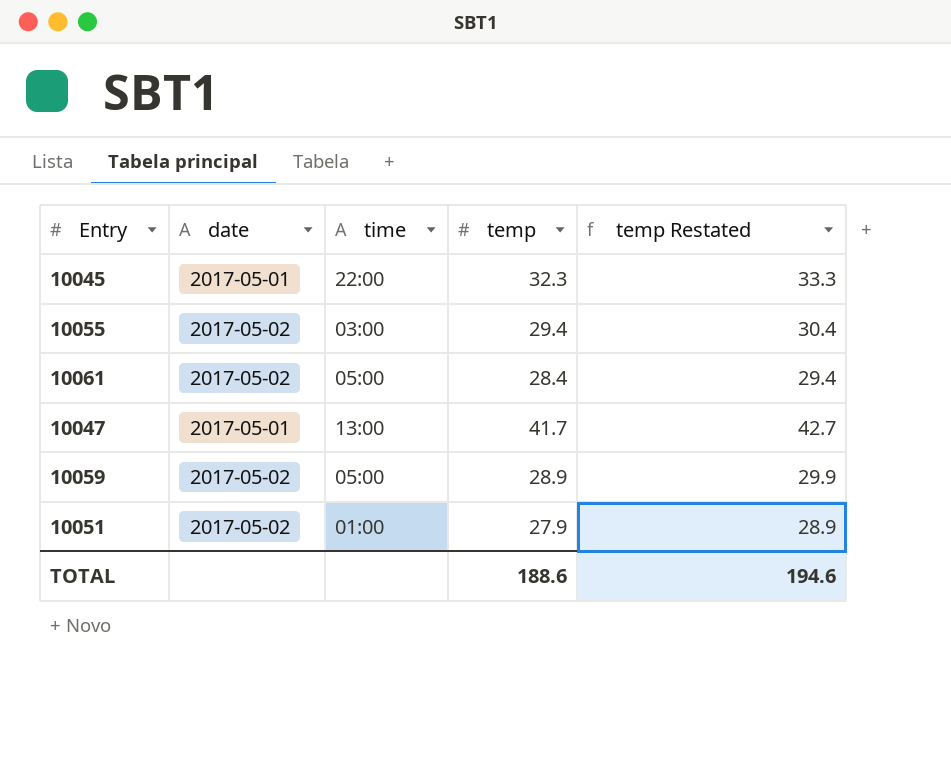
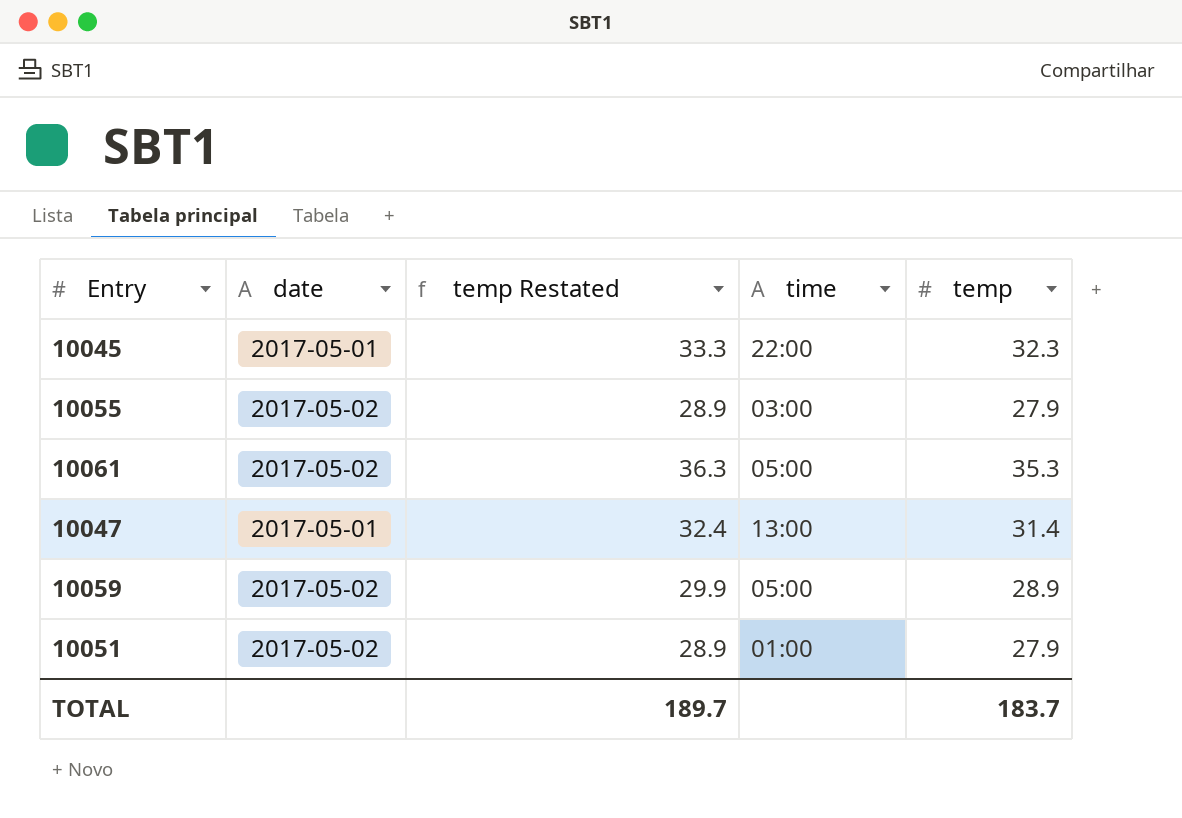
column temp Restated | position: 5 -> 3
10055 | temp Restated: 30.4 -> 28.9
10055 | temp: 29.4 -> 27.9
10061 | temp Restated: 29.4 -> 36.3
10061 | temp: 28.4 -> 35.3
10047 | temp Restated: 42.7 -> 32.4
10047 | temp: 41.7 -> 31.4
TOTAL | temp Restated: 194.6 -> 189.7
TOTAL | temp: 188.6 -> 183.7

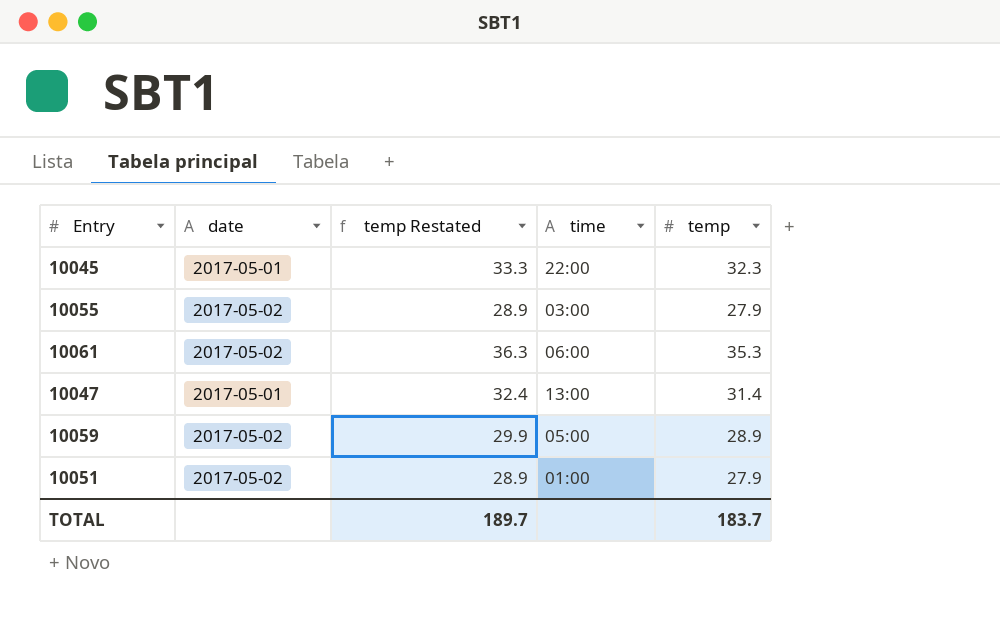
10061 | time: 05:00 -> 06:00

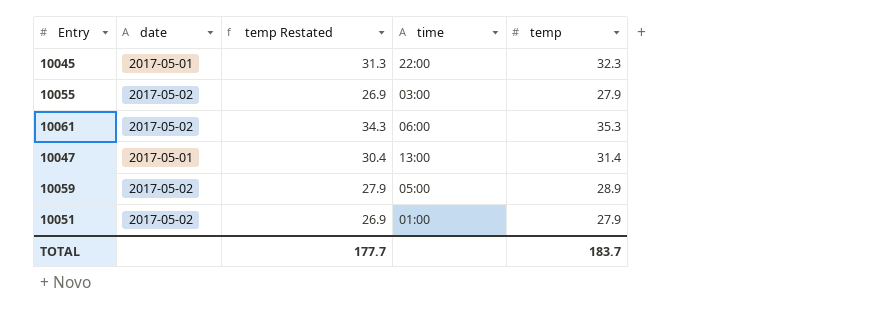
column temp Restated | formula: [temp] + 1 -> [temp] - 1
TOTAL | temp Restated: 189.7 -> 177.7

